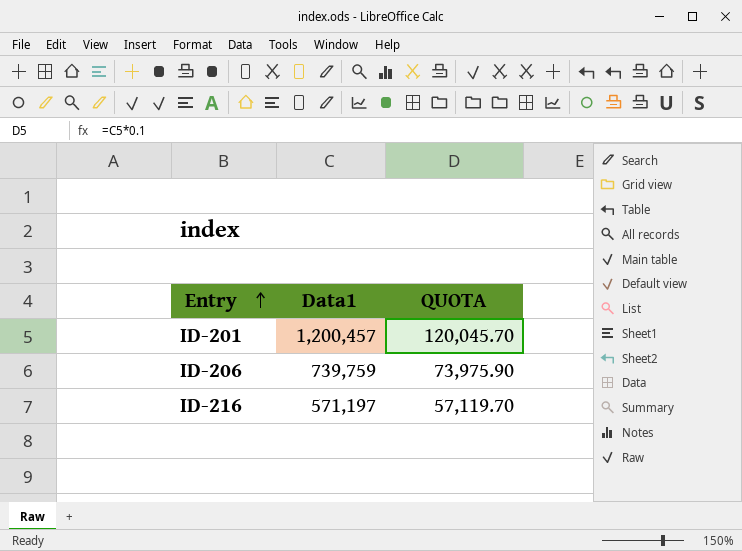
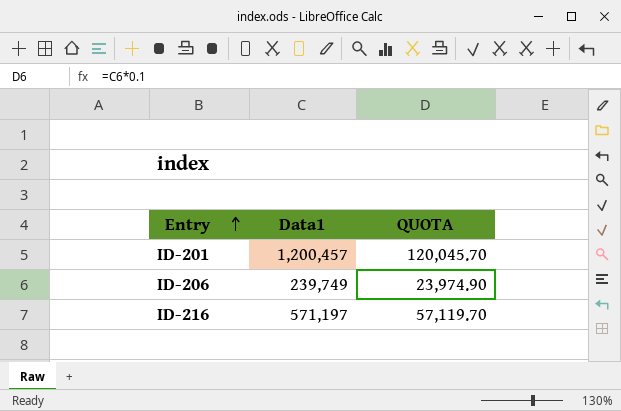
ID-206 | Data1: 739,759 -> 239,749
ID-206 | QUOTA: 73,975.90 -> 23,974.90

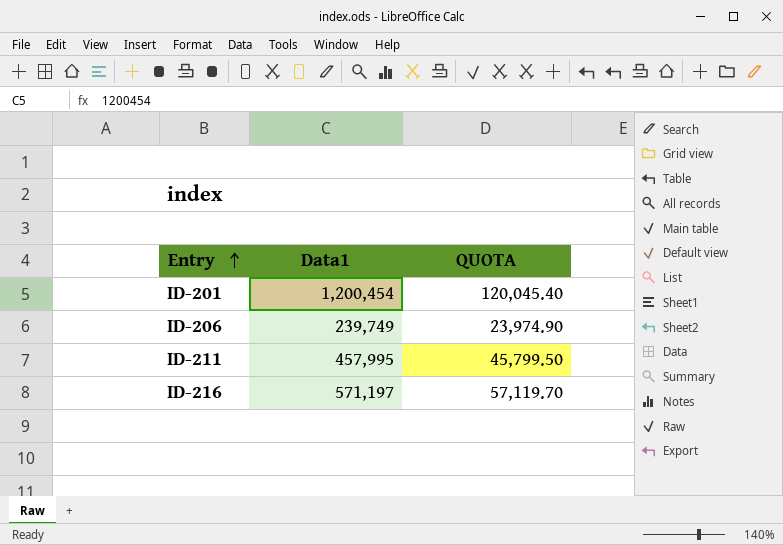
ID-201 | Data1: 1,200,457 -> 1,200,454
ID-201 | QUOTA: 120,045.70 -> 120,045.40
row ID-211: none -> 457,995 | 45,799.50

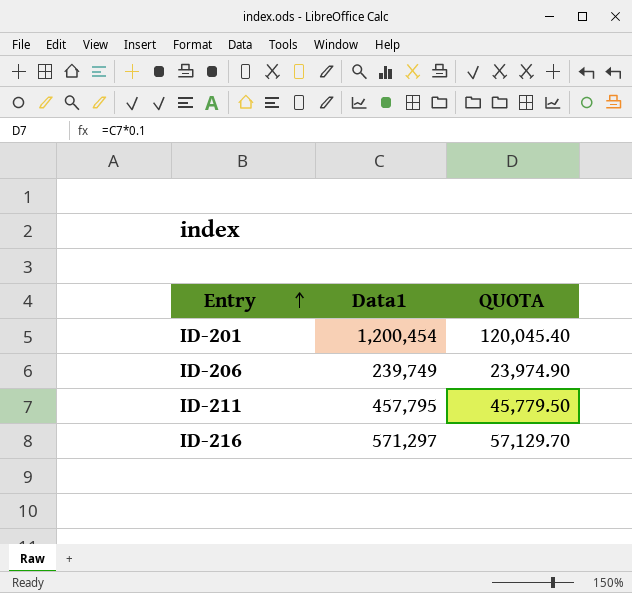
ID-211 | Data1: 457,995 -> 457,795
ID-211 | QUOTA: 45,799.50 -> 45,779.50
ID-216 | Data1: 571,197 -> 571,297
ID-216 | QUOTA: 57,119.70 -> 57,129.70

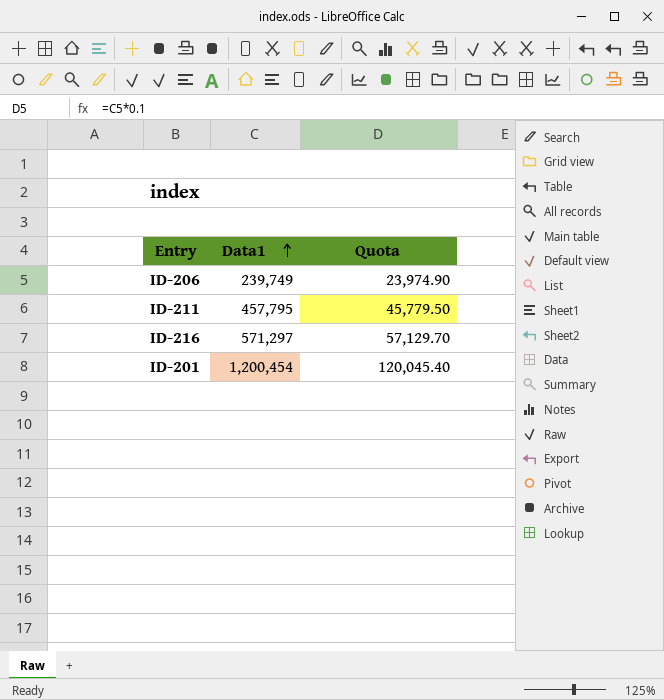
row order: Entry ascending -> Data1 ascending
column name: QUOTA -> Quota

